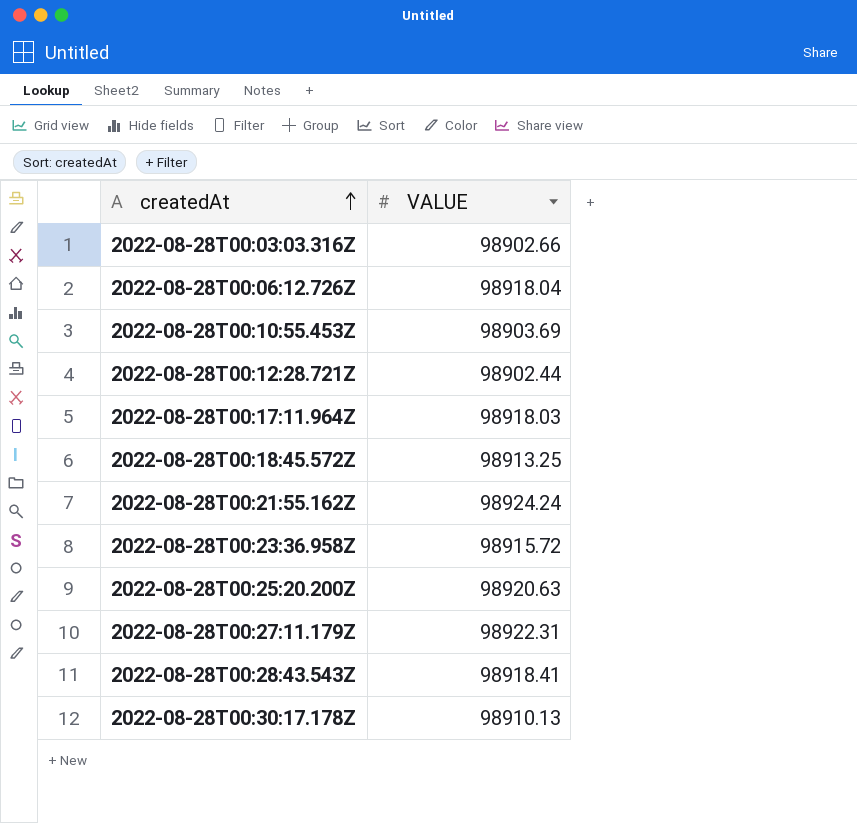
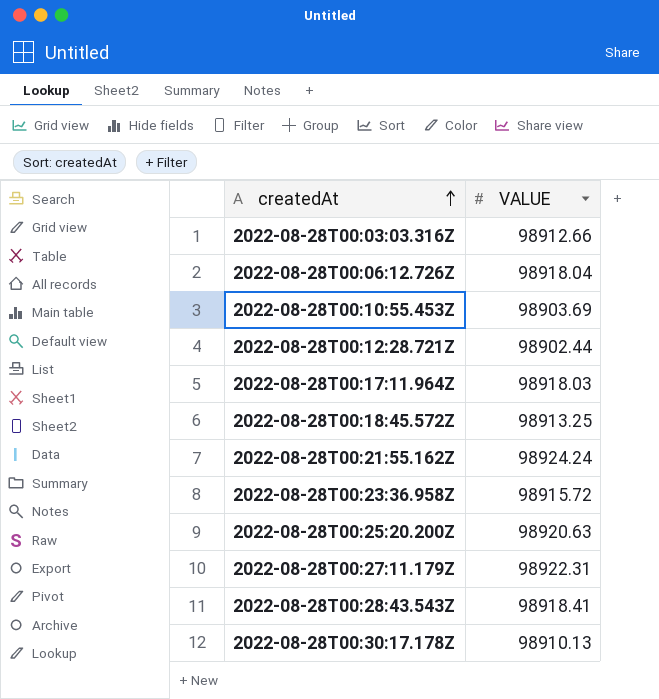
2022-08-28T00:03:03.316Z | VALUE: 98902.66 -> 98912.66

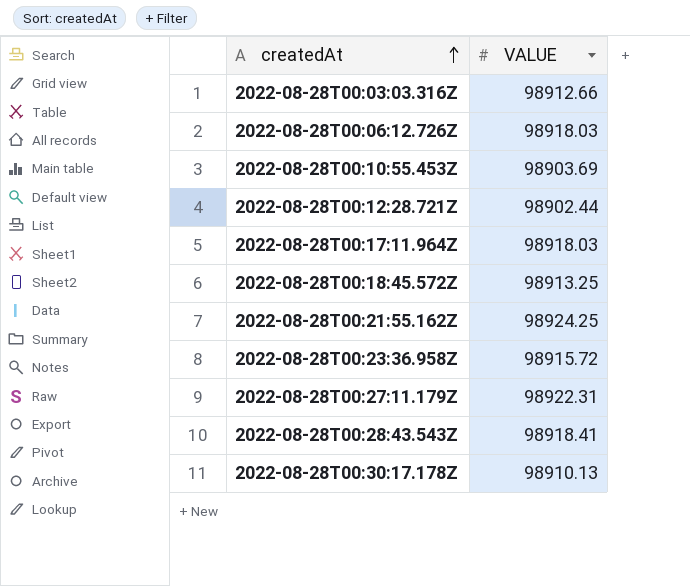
row 2022-08-28T00:25:20.200Z: 98920.63 -> none
2022-08-28T00:06:12.726Z | VALUE: 98918.04 -> 98918.03
2022-08-28T00:21:55.162Z | VALUE: 98924.24 -> 98924.25

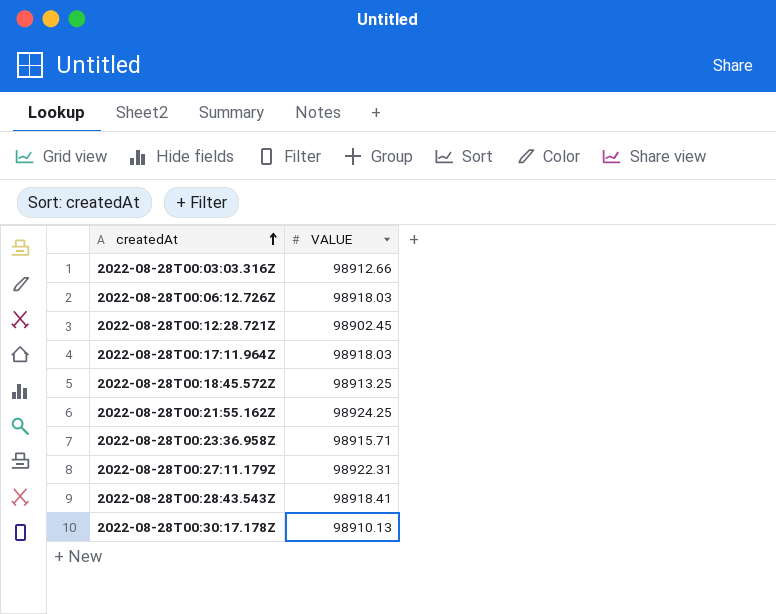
row 2022-08-28T00:10:55.453Z: 98903.69 -> none
2022-08-28T00:12:28.721Z | VALUE: 98902.44 -> 98902.45
2022-08-28T00:23:36.958Z | VALUE: 98915.72 -> 98915.71

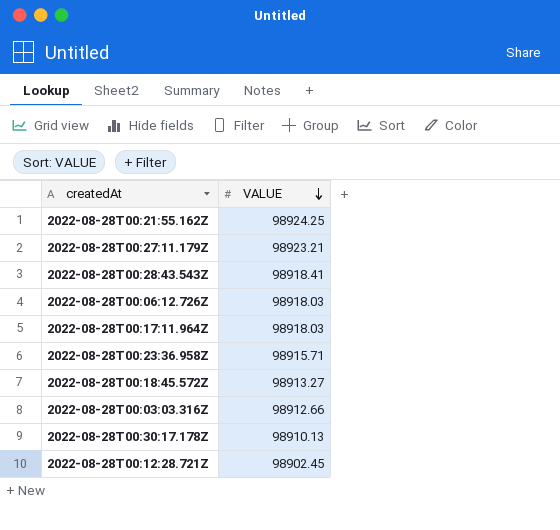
row order: createdAt ascending -> VALUE descending
2022-08-28T00:27:11.179Z | VALUE: 98922.31 -> 98923.21
2022-08-28T00:18:45.572Z | VALUE: 98913.25 -> 98913.27

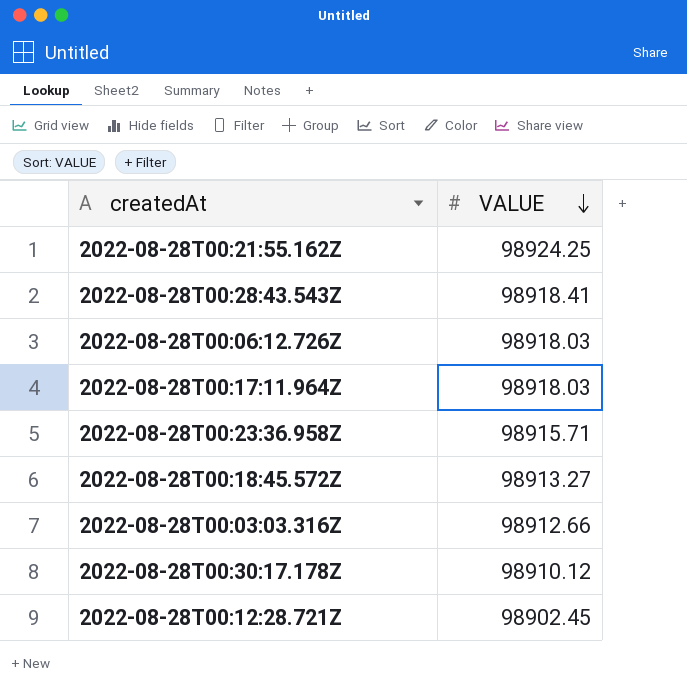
row 2022-08-28T00:27:11.179Z: 98923.21 -> none
2022-08-28T00:30:17.178Z | VALUE: 98910.13 -> 98910.12

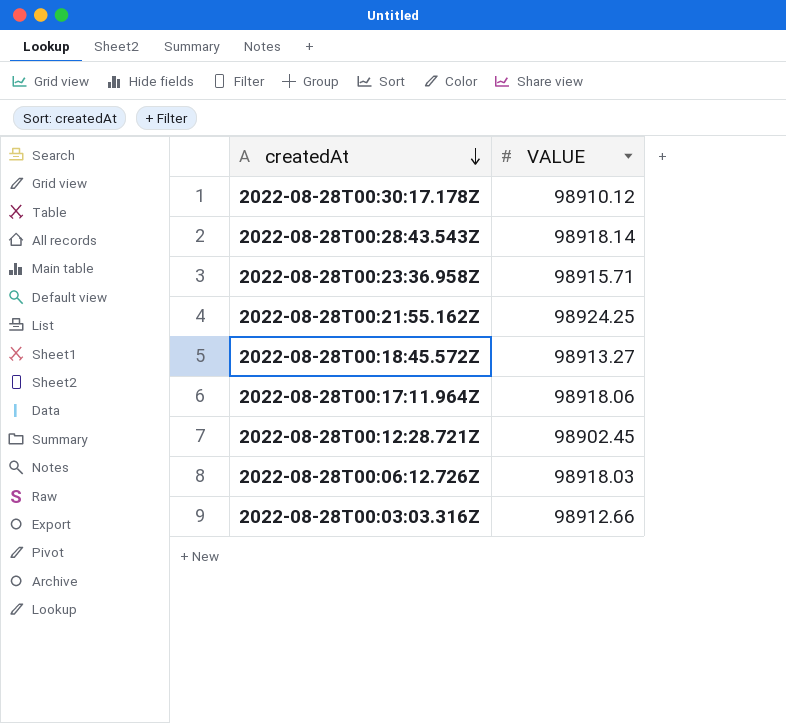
row order: VALUE descending -> createdAt descending
2022-08-28T00:28:43.543Z | VALUE: 98918.41 -> 98918.14
2022-08-28T00:17:11.964Z | VALUE: 98918.03 -> 98918.06

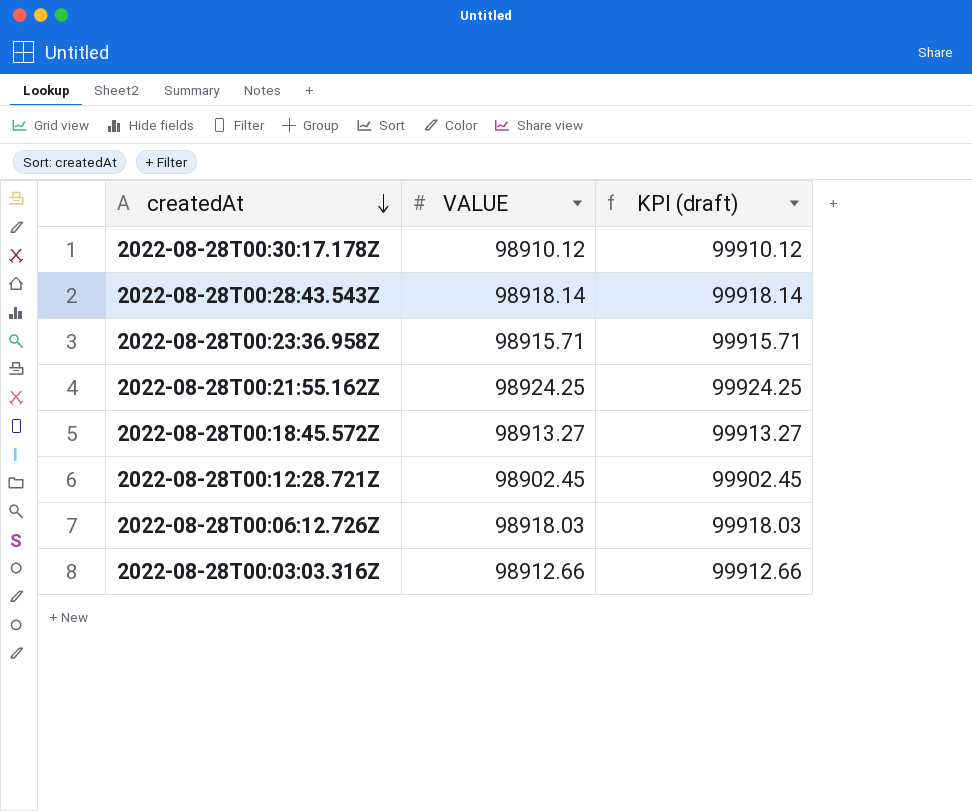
column KPI (draft) | formula: none -> [VALUE] + 1000
row 2022-08-28T00:17:11.964Z: 98918.06 -> none

